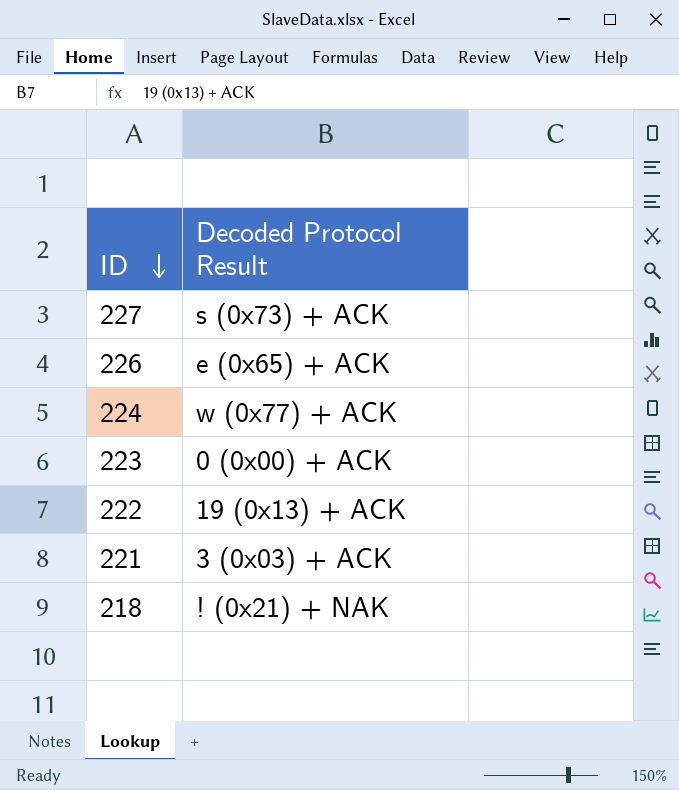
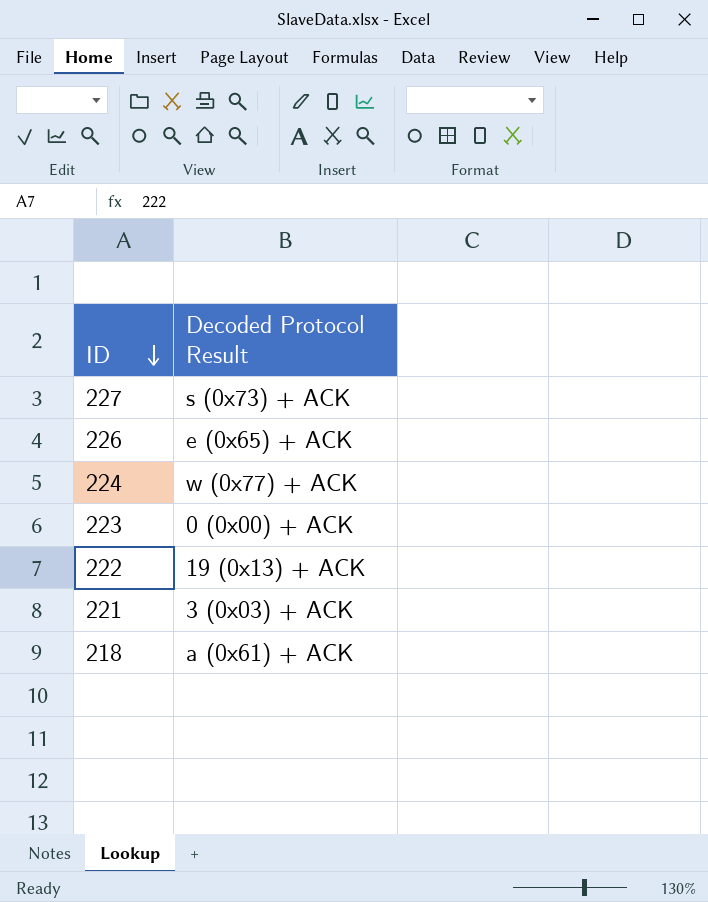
218 | Decoded Protocol Result: ! (0x21) + NAK -> a (0x61) + ACK

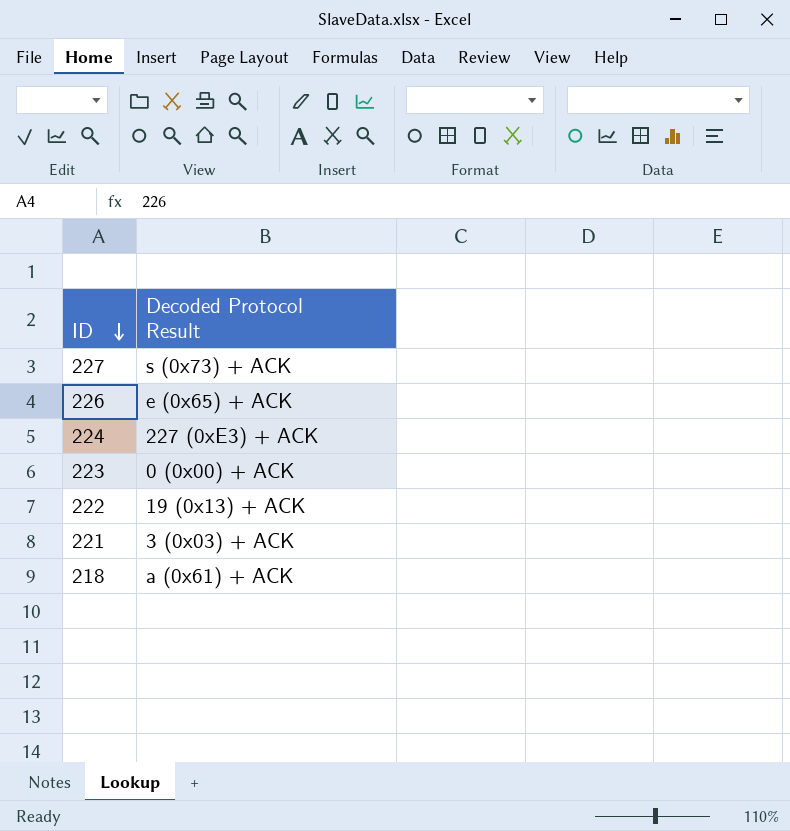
224 | Decoded Protocol Result: w (0x77) + ACK -> 227 (0xE3) + ACK

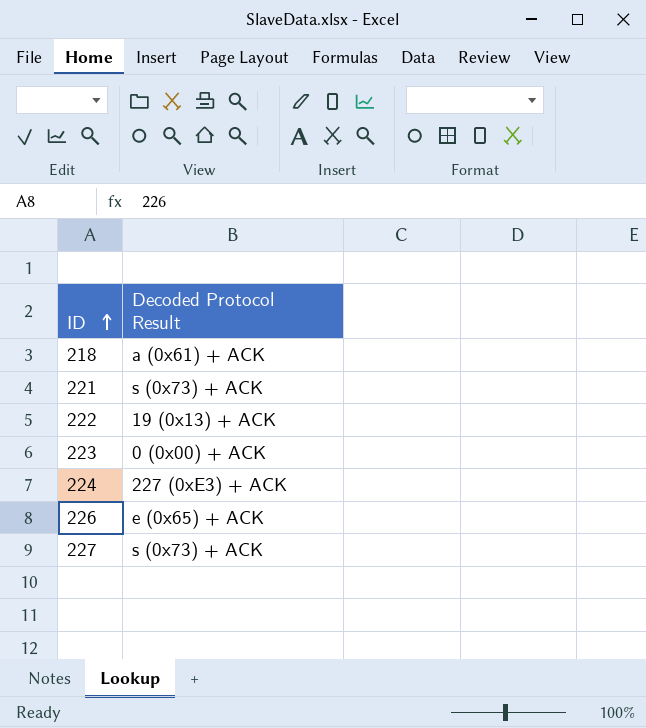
row order: ID descending -> ID ascending
221 | Decoded Protocol Result: 3 (0x03) + ACK -> s (0x73) + ACK

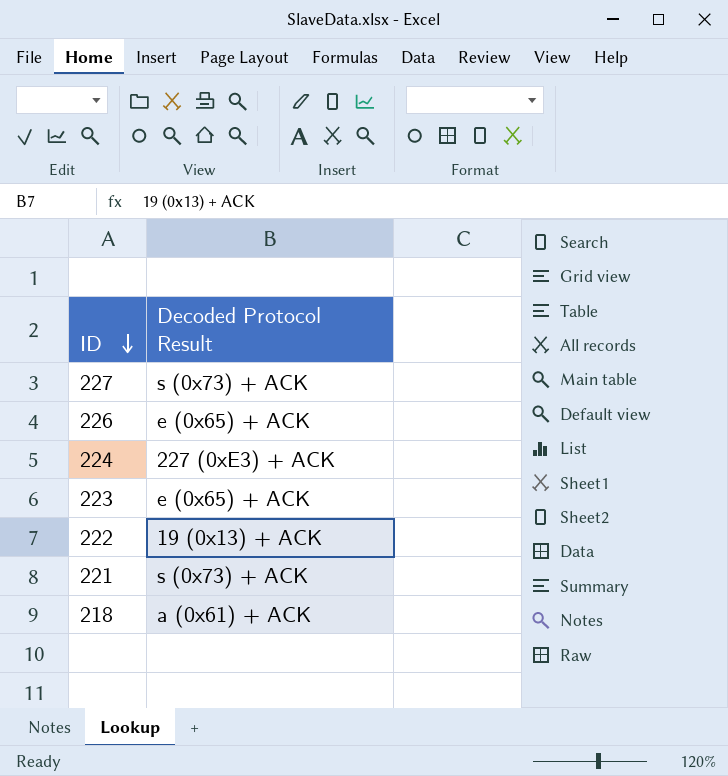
row order: ID ascending -> ID descending
223 | Decoded Protocol Result: 0 (0x00) + ACK -> e (0x65) + ACK

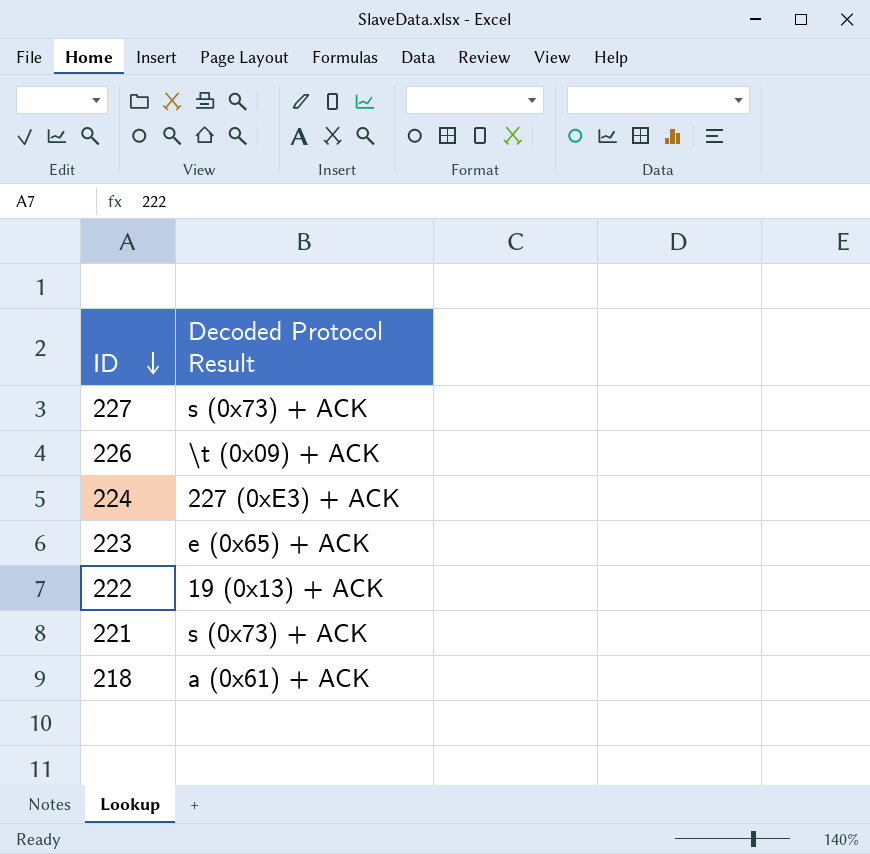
226 | Decoded Protocol Result: e (0x65) + ACK -> \t (0x09) + ACK

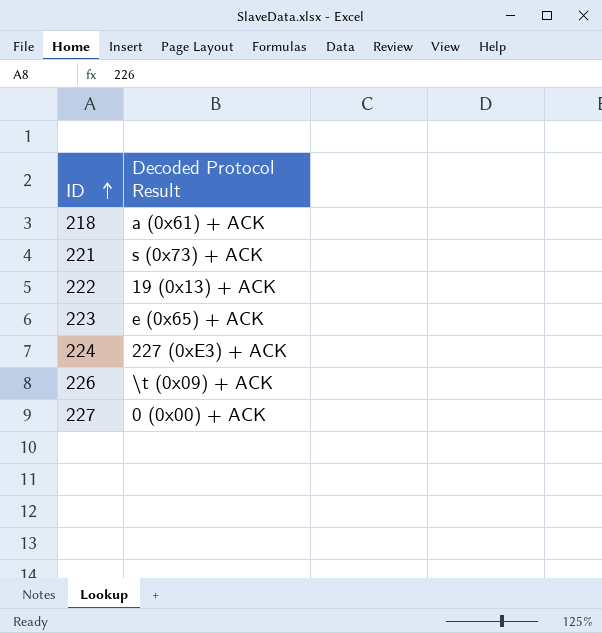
row order: ID descending -> ID ascending
227 | Decoded Protocol Result: s (0x73) + ACK -> 0 (0x00) + ACK

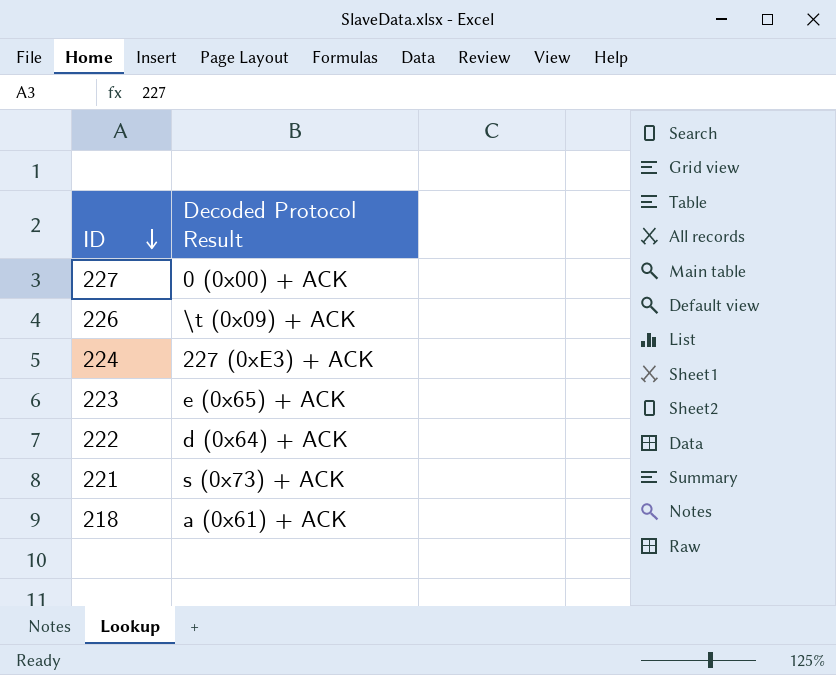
row order: ID ascending -> ID descending
222 | Decoded Protocol Result: 19 (0x13) + ACK -> d (0x64) + ACK

